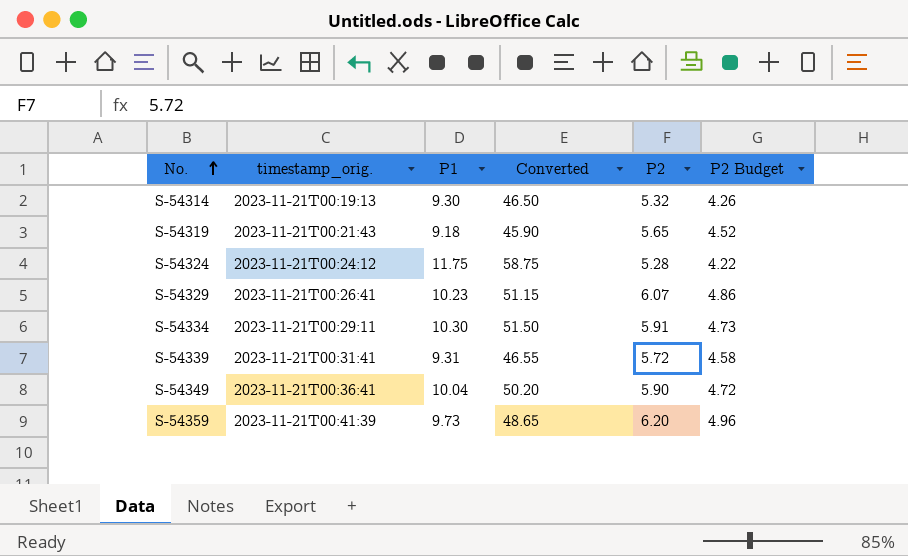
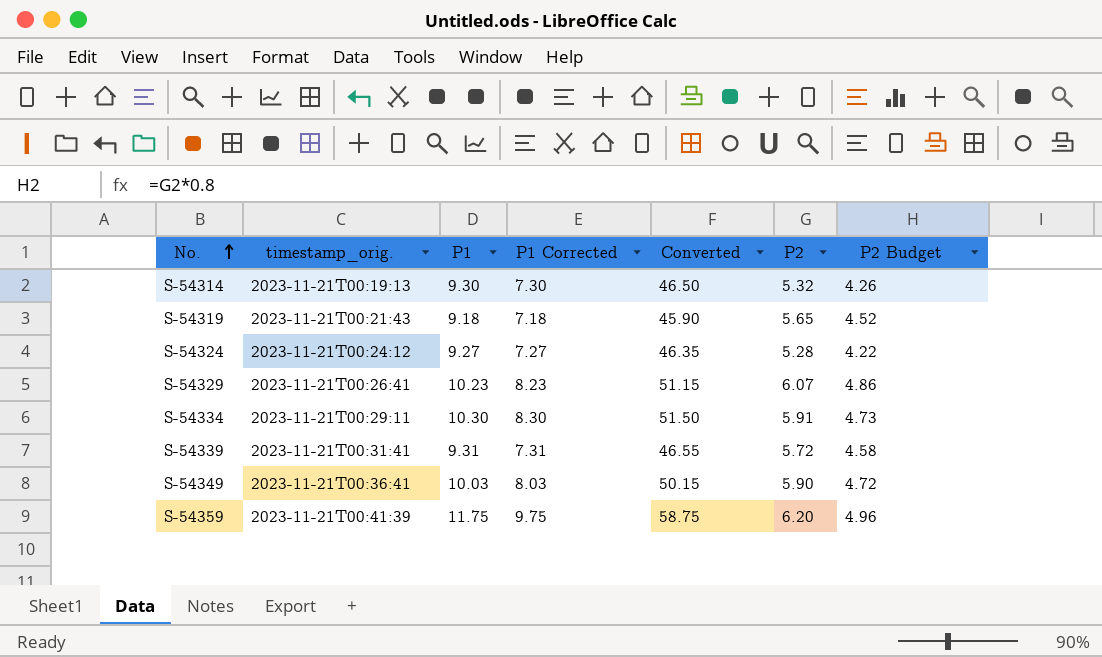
column P1 Corrected | formula: none -> [P1] - 2
S-54324 | P1: 11.75 -> 9.27
S-54324 | Converted: 58.75 -> 46.35
S-54349 | P1: 10.04 -> 10.03
S-54349 | Converted: 50.20 -> 50.15
S-54359 | P1: 9.73 -> 11.75
S-54359 | Converted: 48.65 -> 58.75

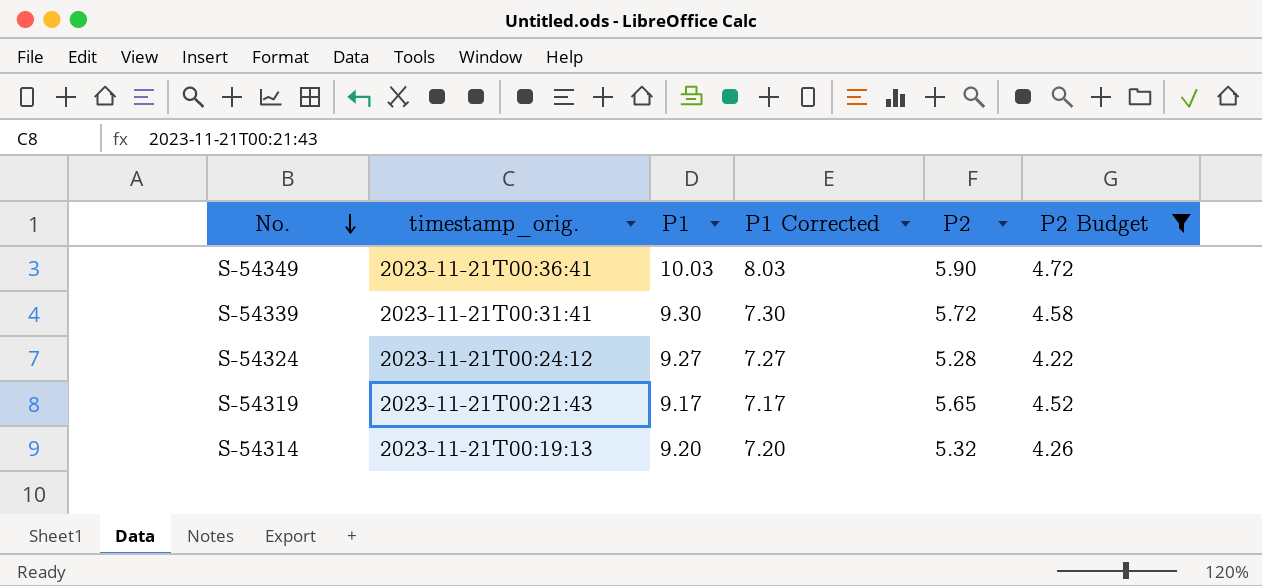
filter: none -> P2 Budget <= 4.72
row order: No. ascending -> No. descending
column Converted | formula: [P1] * 5 -> none
S-54339 | P1: 9.31 -> 9.30
S-54339 | P1 Corrected: 7.31 -> 7.30
S-54319 | P1: 9.18 -> 9.17
S-54319 | P1 Corrected: 7.18 -> 7.17
S-54314 | P1: 9.30 -> 9.20
S-54314 | P1 Corrected: 7.30 -> 7.20

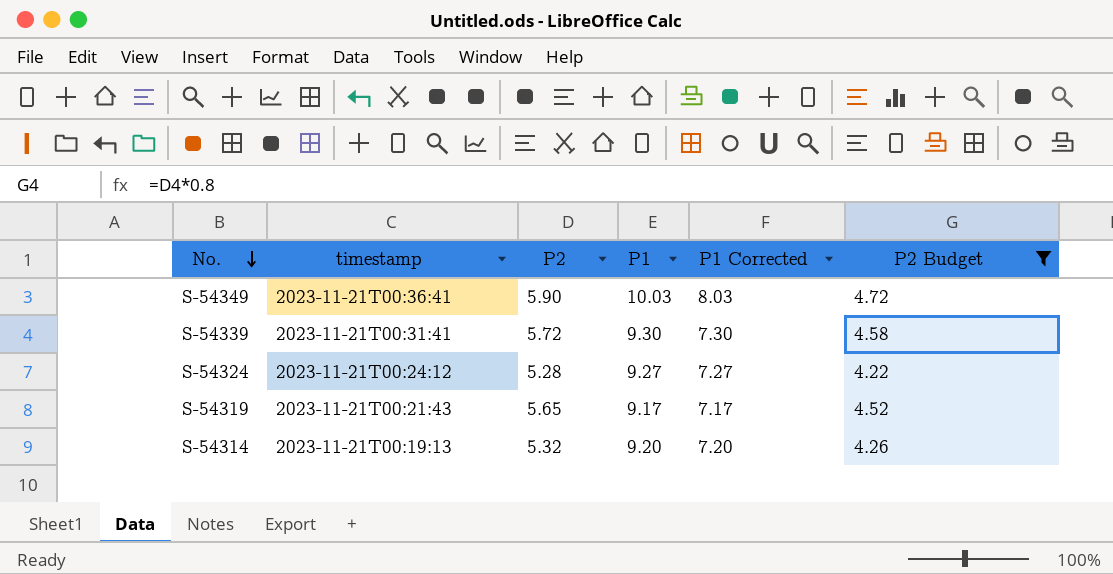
column name: timestamp_orig. -> timestamp
column P2 | position: 5 -> 3

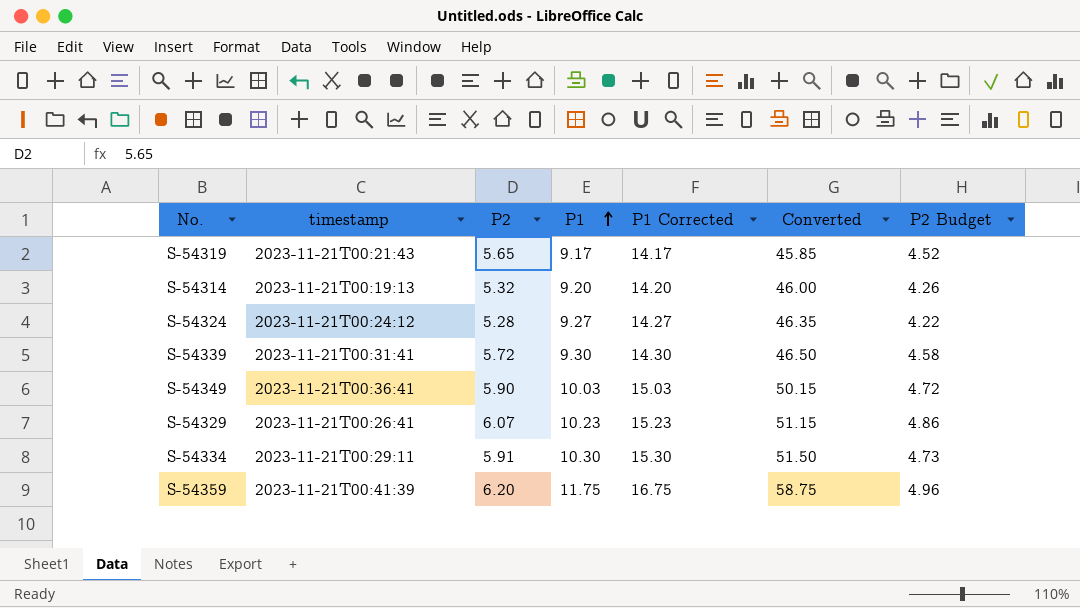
filter: P2 Budget <= 4.72 -> none
row order: No. descending -> P1 ascending
column P1 Corrected | formula: [P1] - 2 -> [P1] + 5
column Converted | formula: none -> [P1] * 5

